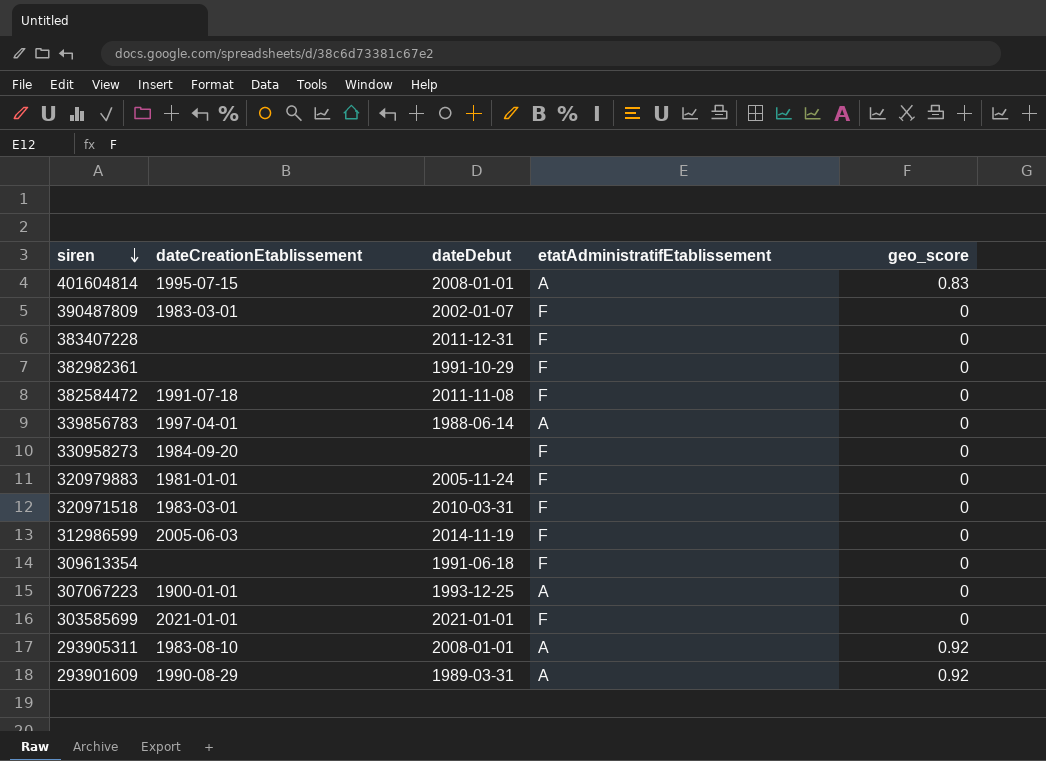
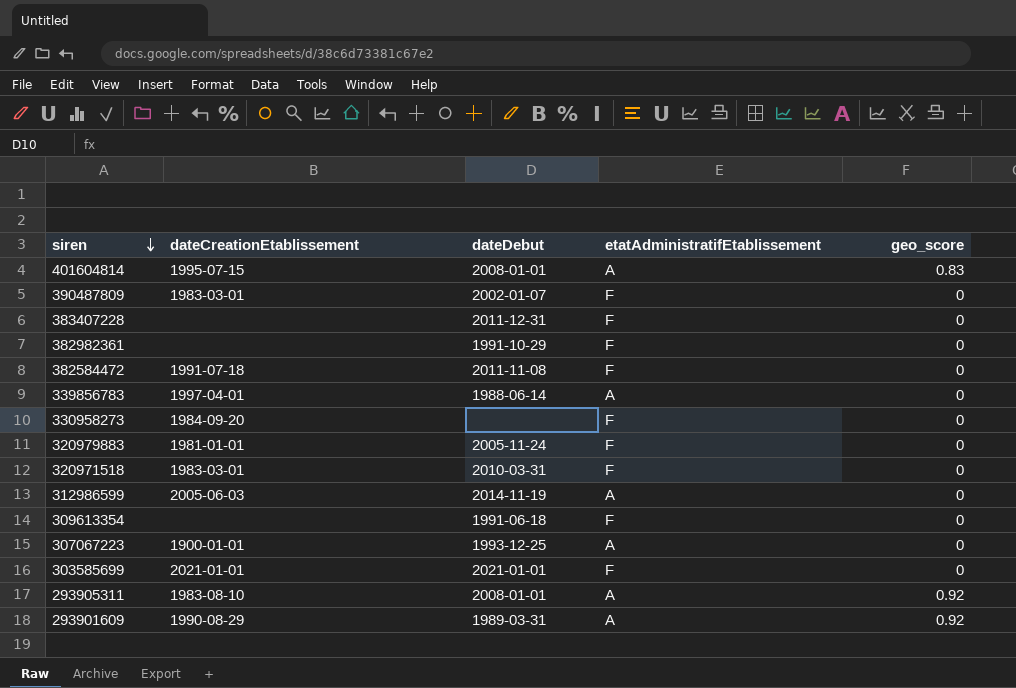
312986599 | etatAdministratifEtablissement: F -> A

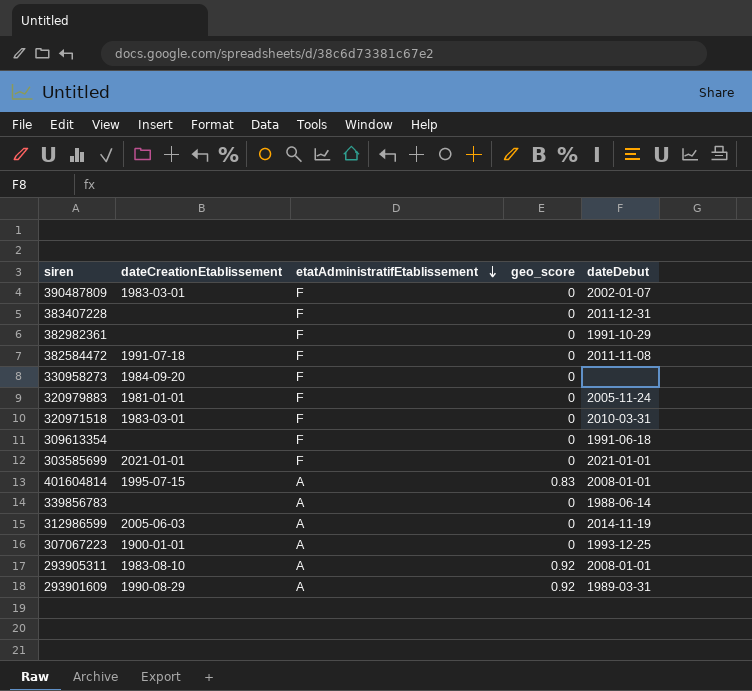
row order: siren descending -> etatAdministratifEtablissement descending
column dateDebut | position: 3 -> 5
339856783 | dateCreationEtablissement: 1997-04-01 -> none

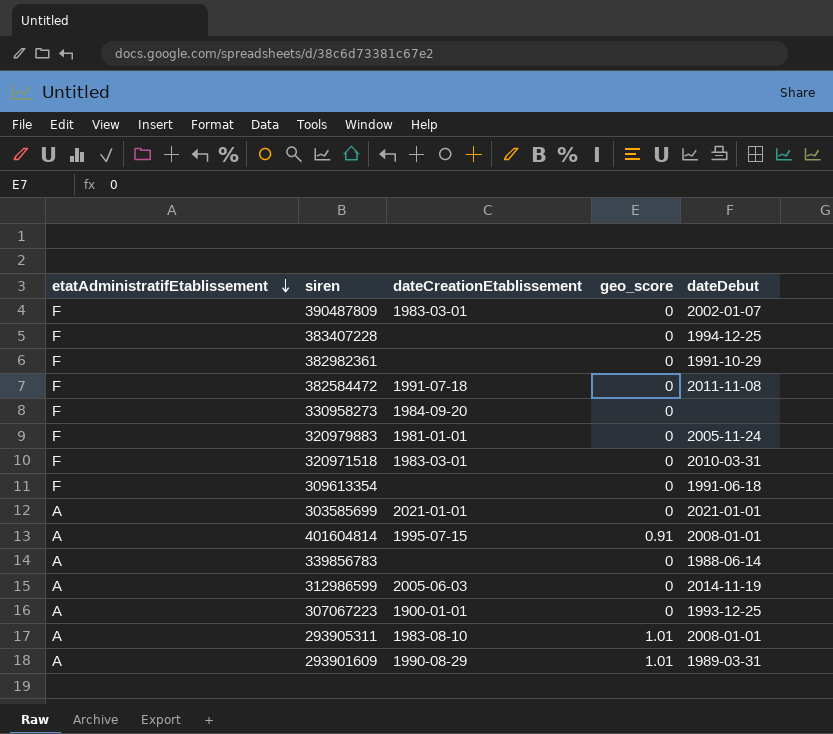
column etatAdministratifEtablissement | position: 3 -> 1
383407228 | dateDebut: 2011-12-31 -> 1994-12-25
303585699 | etatAdministratifEtablissement: F -> A
401604814 | geo_score: 0.83 -> 0.91
293905311 | geo_score: 0.92 -> 1.01
293901609 | geo_score: 0.92 -> 1.01

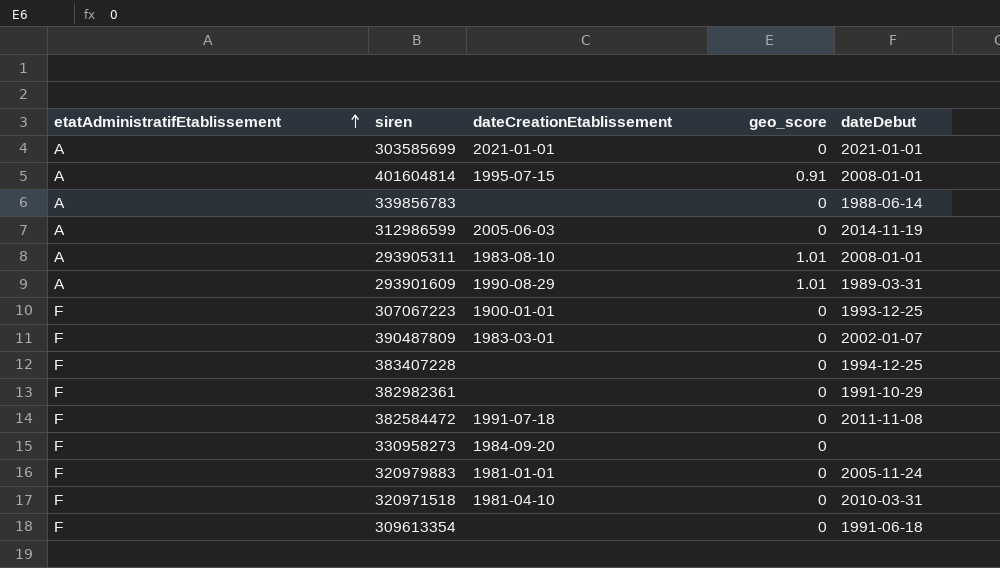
row order: etatAdministratifEtablissement descending -> etatAdministratifEtablissement ascending
307067223 | etatAdministratifEtablissement: A -> F
320971518 | dateCreationEtablissement: 1983-03-01 -> 1981-04-10

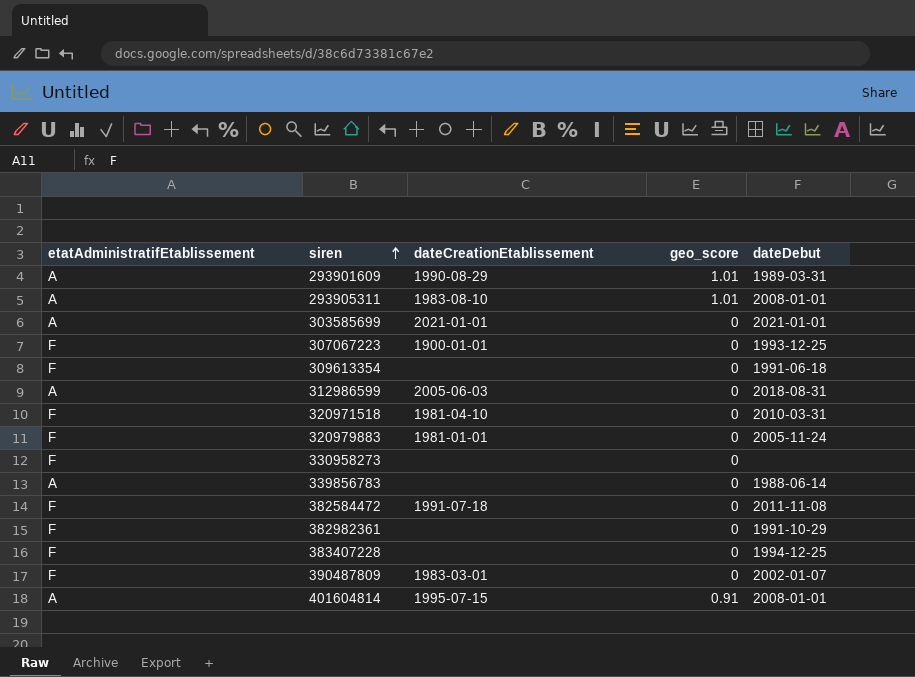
row order: etatAdministratifEtablissement ascending -> siren ascending
312986599 | dateDebut: 2014-11-19 -> 2018-08-31
330958273 | dateCreationEtablissement: 1984-09-20 -> none

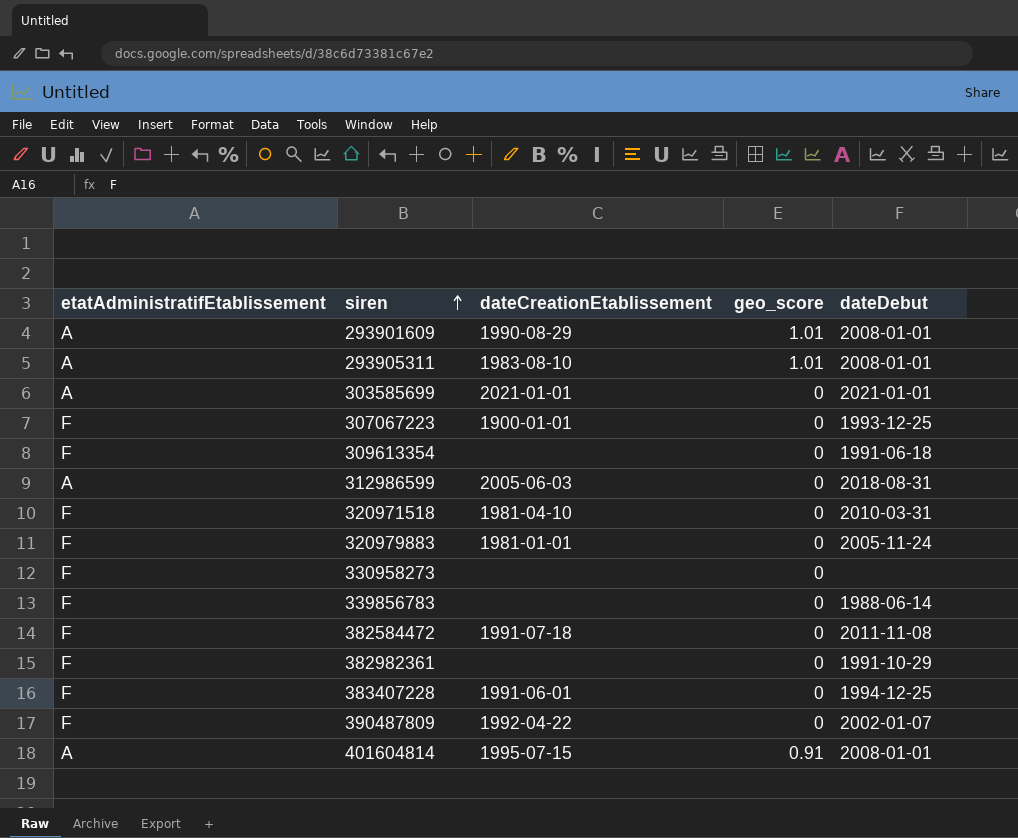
293901609 | dateDebut: 1989-03-31 -> 2008-01-01
339856783 | etatAdministratifEtablissement: A -> F
383407228 | dateCreationEtablissement: none -> 1991-06-01
390487809 | dateCreationEtablissement: 1983-03-01 -> 1992-04-22

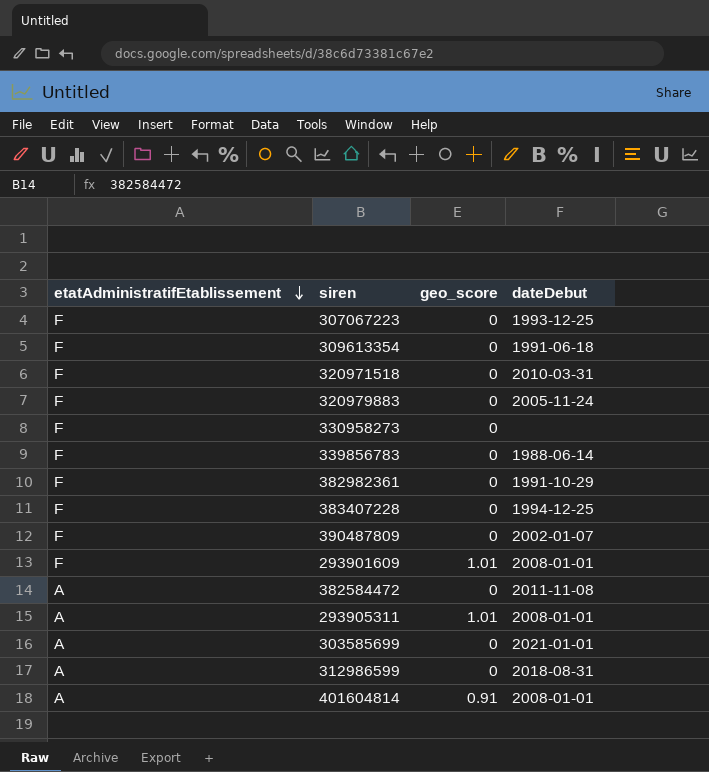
row order: siren ascending -> etatAdministratifEtablissement descending
column dateCreationEtablissement | position: 3 -> none
293901609 | etatAdministratifEtablissement: A -> F
382584472 | etatAdministratifEtablissement: F -> A

